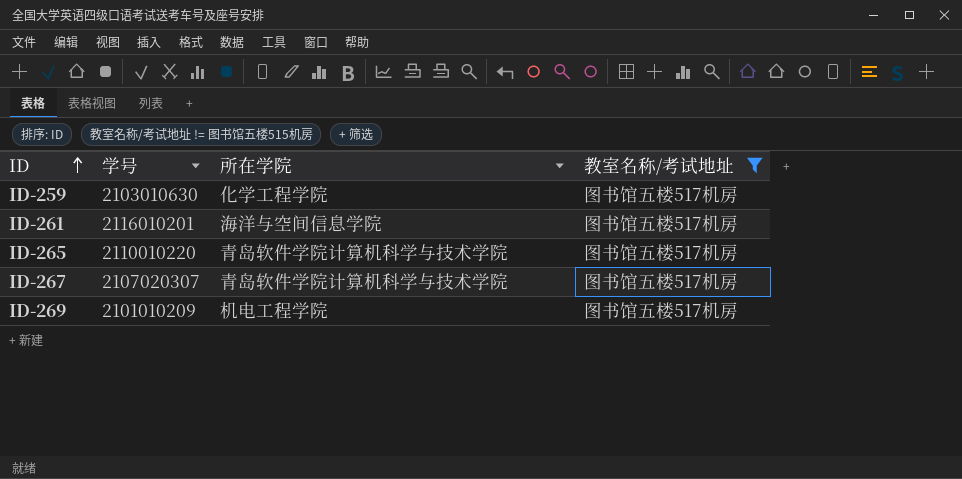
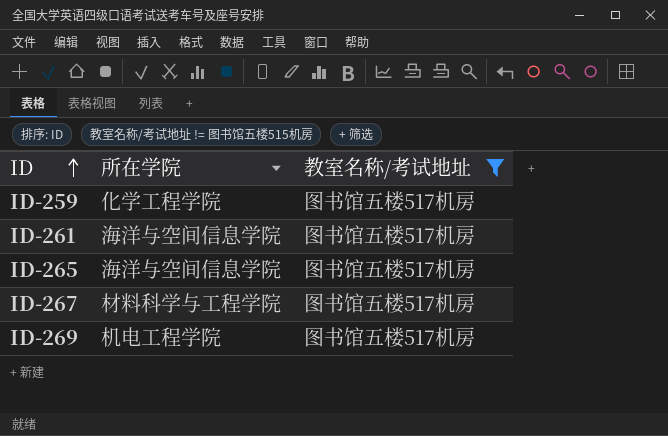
column 学号 | position: 2 -> none
ID-265 | 所在学院: 青岛软件学院计算机科学与技术学院 -> 海洋与空间信息学院
ID-267 | 所在学院: 青岛软件学院计算机科学与技术学院 -> 材料科学与工程学院

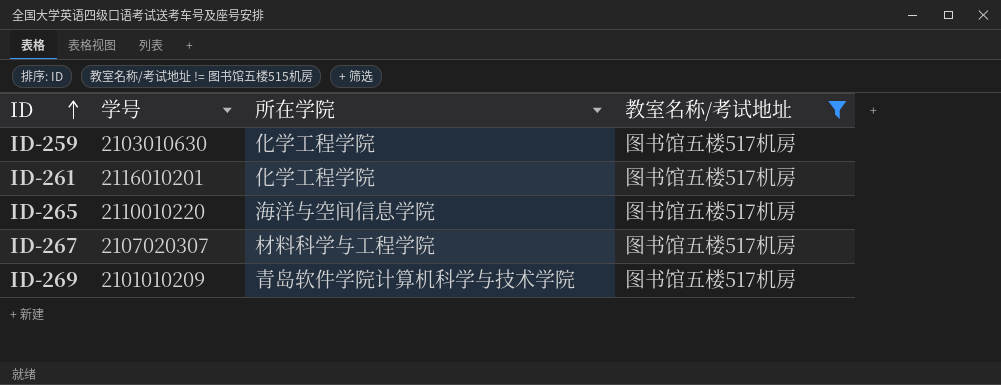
column 学号 | position: none -> 2
ID-261 | 所在学院: 海洋与空间信息学院 -> 化学工程学院
ID-269 | 所在学院: 机电工程学院 -> 青岛软件学院计算机科学与技术学院

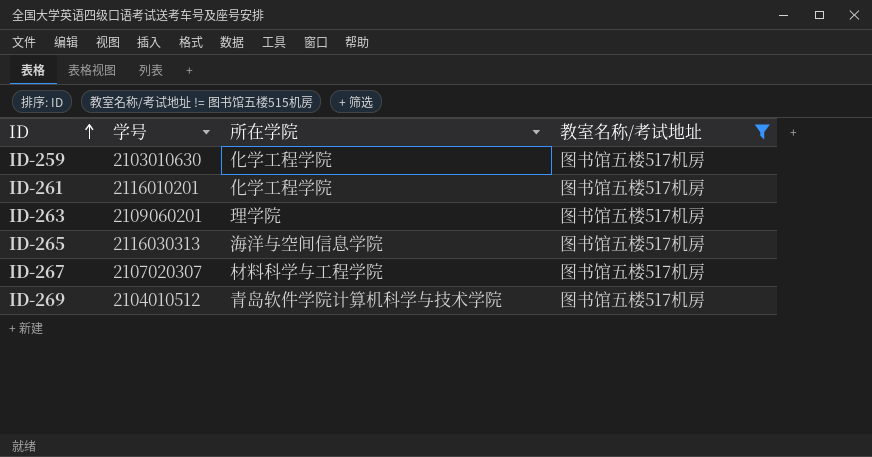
row ID-263: none -> 2109060201 | 理学院 | 图书馆五楼517机房
ID-265 | 学号: 2110010220 -> 2116030313
ID-269 | 学号: 2101010209 -> 2104010512

